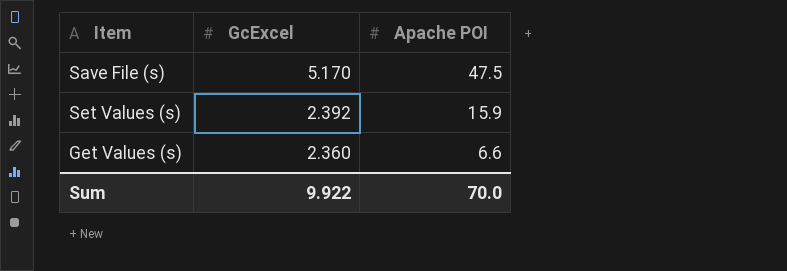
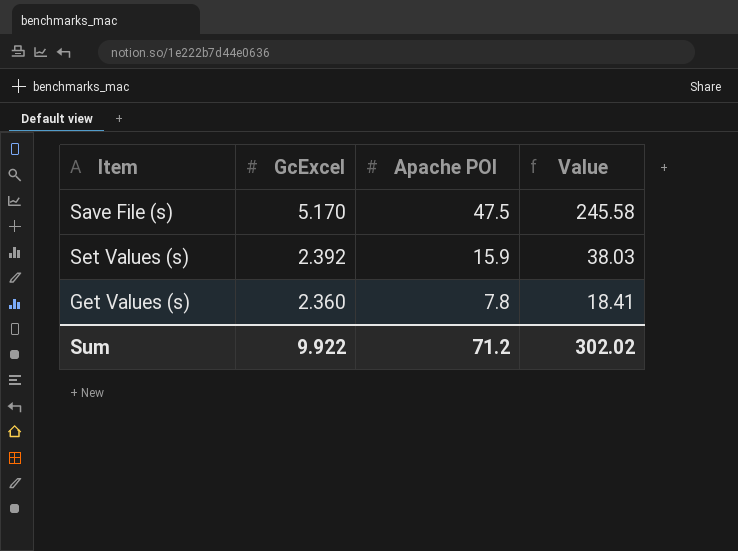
column Value | formula: none -> [GcExcel] * [Apache POI]
Get Values (s) | Apache POI: 6.6 -> 7.8
Sum | Apache POI: 70.0 -> 71.2

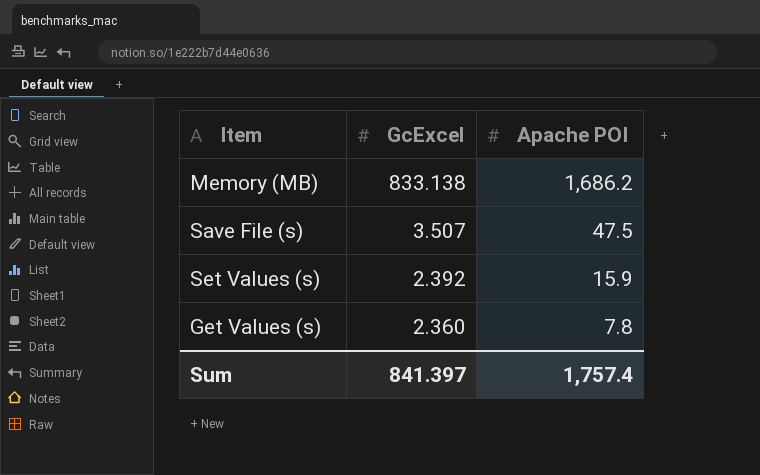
column Value | formula: [GcExcel] * [Apache POI] -> none
row Memory (MB): none -> 833.138 | 1,686.2
Save File (s) | GcExcel: 5.170 -> 3.507
Sum | GcExcel: 9.922 -> 841.397
Sum | Apache POI: 71.2 -> 1,757.4

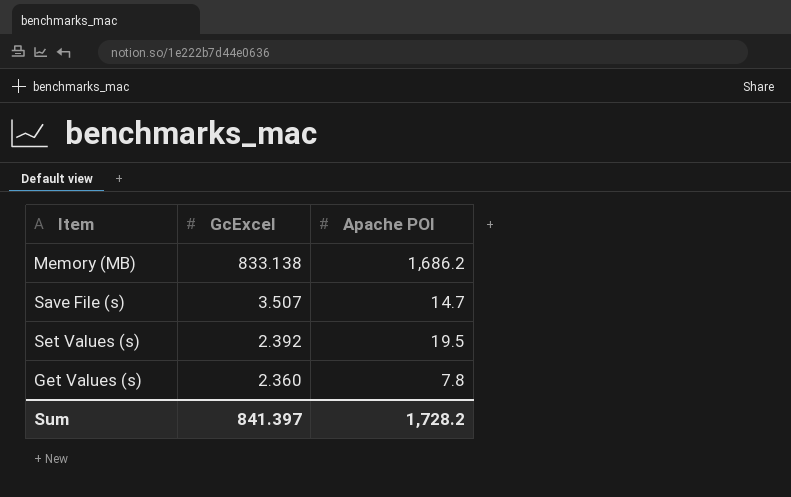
Save File (s) | Apache POI: 47.5 -> 14.7
Set Values (s) | Apache POI: 15.9 -> 19.5
Sum | Apache POI: 1,757.4 -> 1,728.2

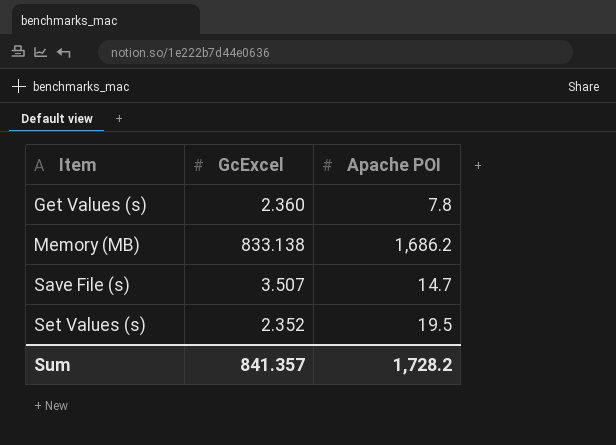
row order: GcExcel descending -> Item ascending
Set Values (s) | GcExcel: 2.392 -> 2.352
Sum | GcExcel: 841.397 -> 841.357

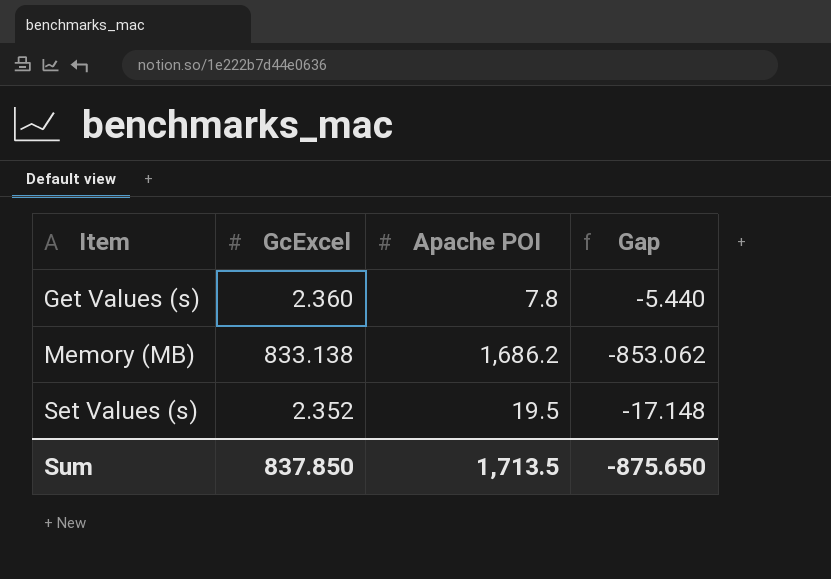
column Gap | formula: none -> [GcExcel] - [Apache POI]
row Save File (s): 3.507 | 14.7 -> none
Sum | GcExcel: 841.357 -> 837.850
Sum | Apache POI: 1,728.2 -> 1,713.5

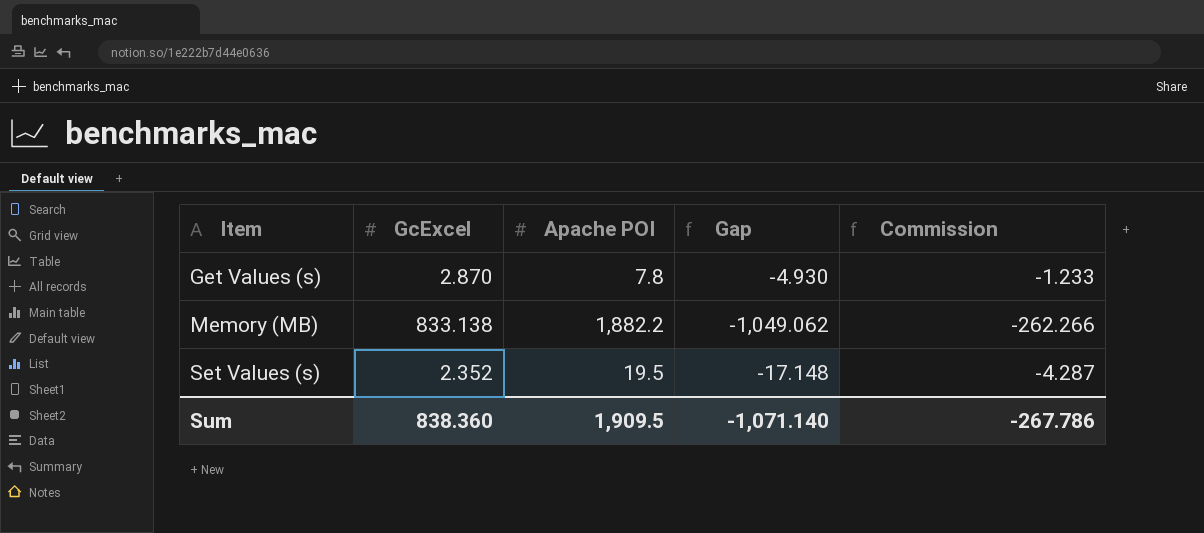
column Commission | formula: none -> [Gap] * 0.25
Get Values (s) | GcExcel: 2.360 -> 2.870
Get Values (s) | Gap: -5.440 -> -4.930
Memory (MB) | Apache POI: 1,686.2 -> 1,882.2
Memory (MB) | Gap: -853.062 -> -1,049.062
Sum | GcExcel: 837.850 -> 838.360
Sum | Apache POI: 1,713.5 -> 1,909.5
Sum | Gap: -875.650 -> -1,071.140

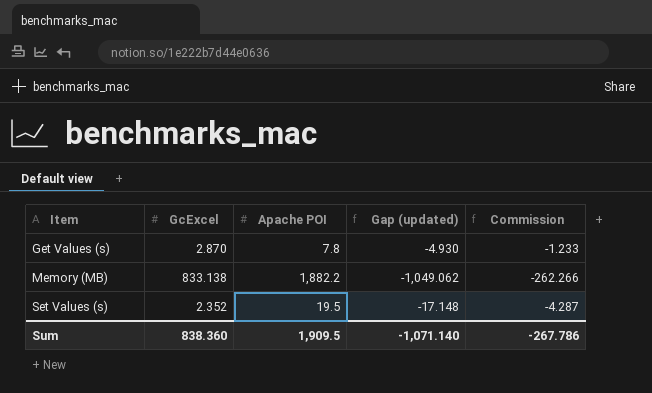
column name: Gap -> Gap (updated)

